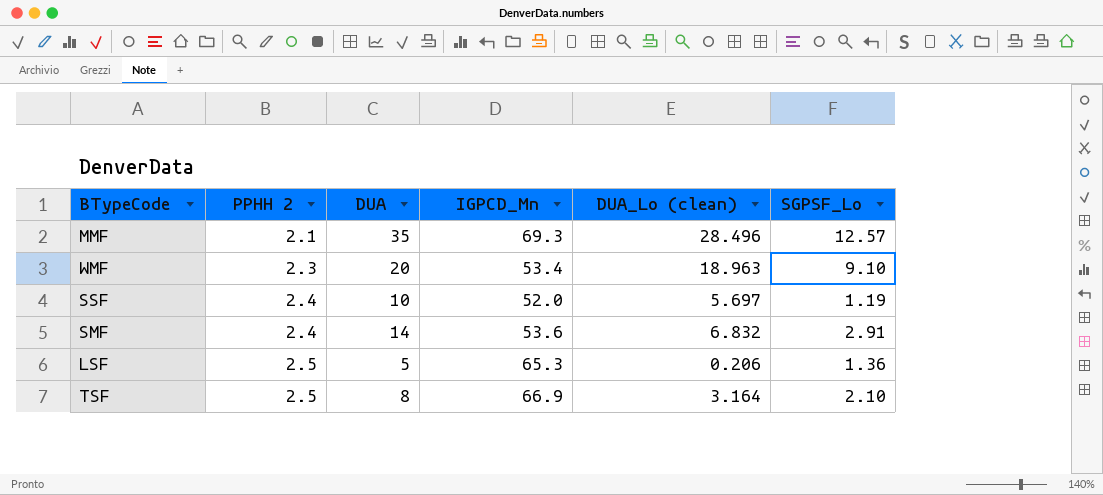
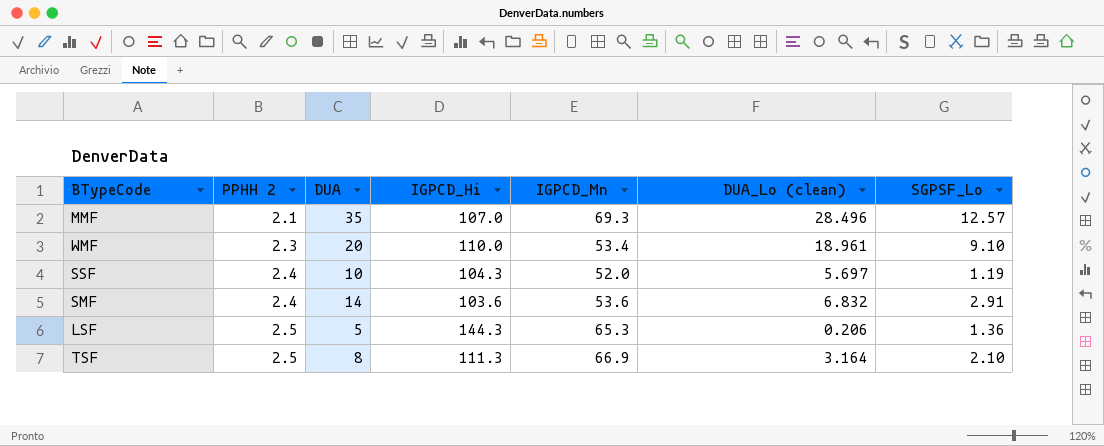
column IGPCD_Hi | position: none -> 4
WMF | DUA_Lo (clean): 18.963 -> 18.961

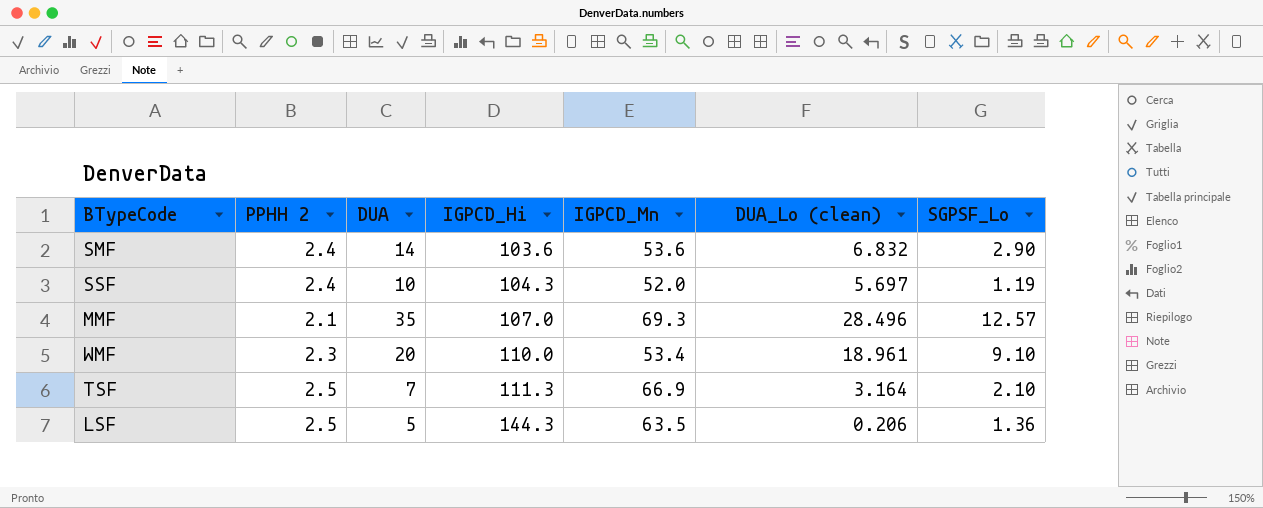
row order: PPHH 2 ascending -> IGPCD_Hi ascending
SMF | SGPSF_Lo: 2.91 -> 2.90
TSF | DUA: 8 -> 7
LSF | IGPCD_Mn: 65.3 -> 63.5

